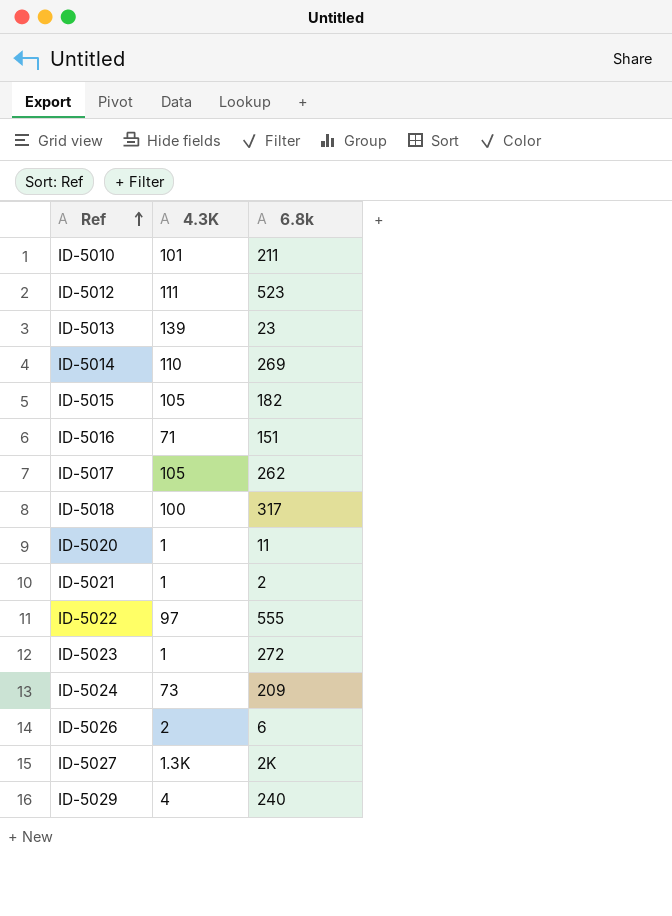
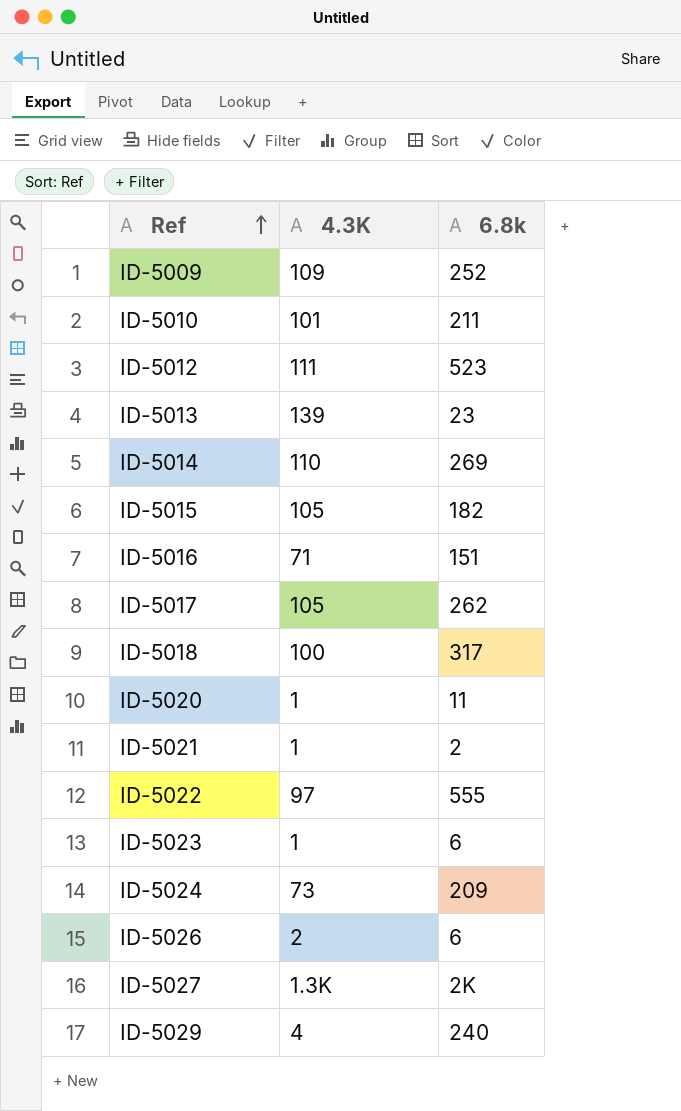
row ID-5009: none -> 109 | 252
ID-5023 | 6.8k: 272 -> 6

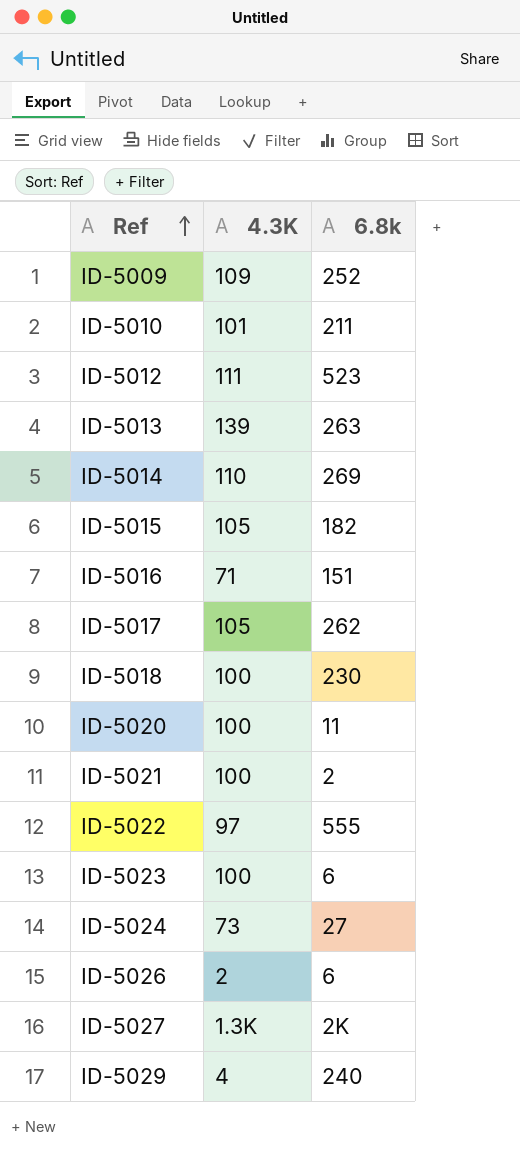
ID-5013 | 6.8k: 23 -> 263
ID-5018 | 6.8k: 317 -> 230
ID-5020 | 4.3K: 1 -> 100
ID-5021 | 4.3K: 1 -> 100
ID-5023 | 4.3K: 1 -> 100
ID-5024 | 6.8k: 209 -> 27

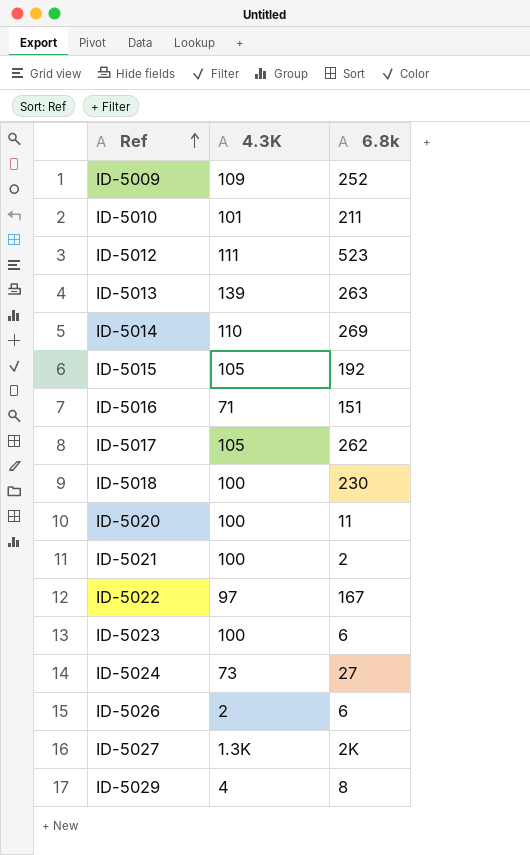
ID-5015 | 6.8k: 182 -> 192
ID-5022 | 6.8k: 555 -> 167
ID-5029 | 6.8k: 240 -> 8

